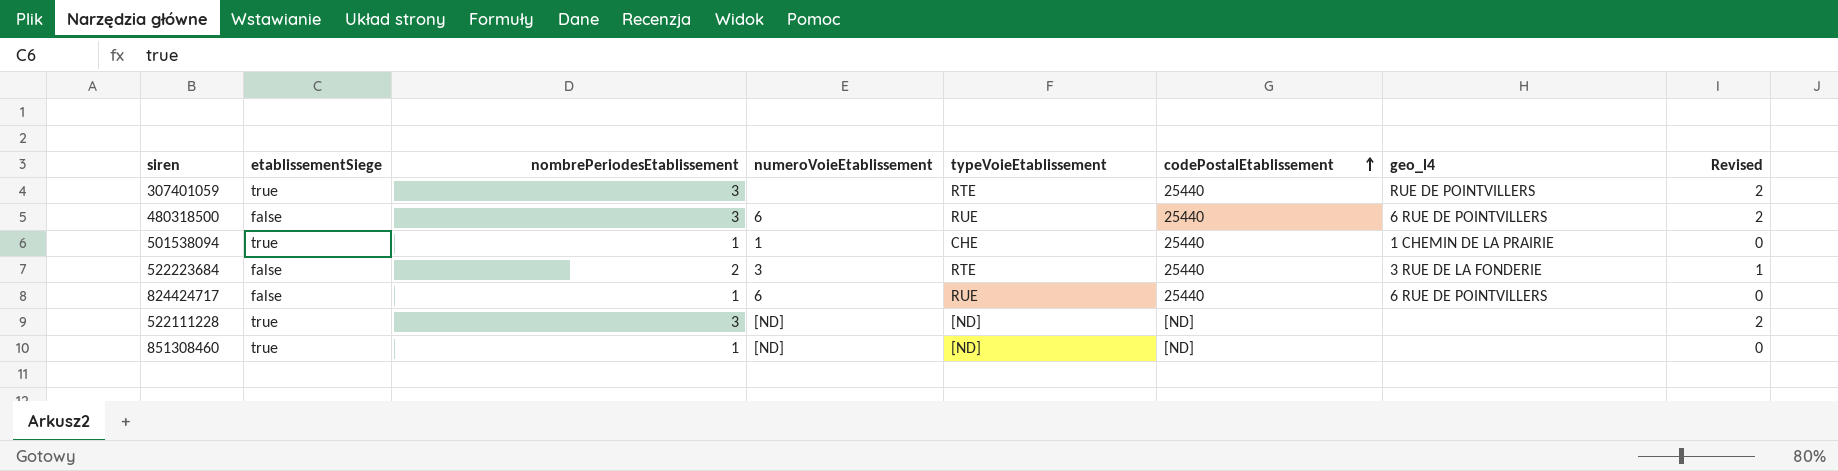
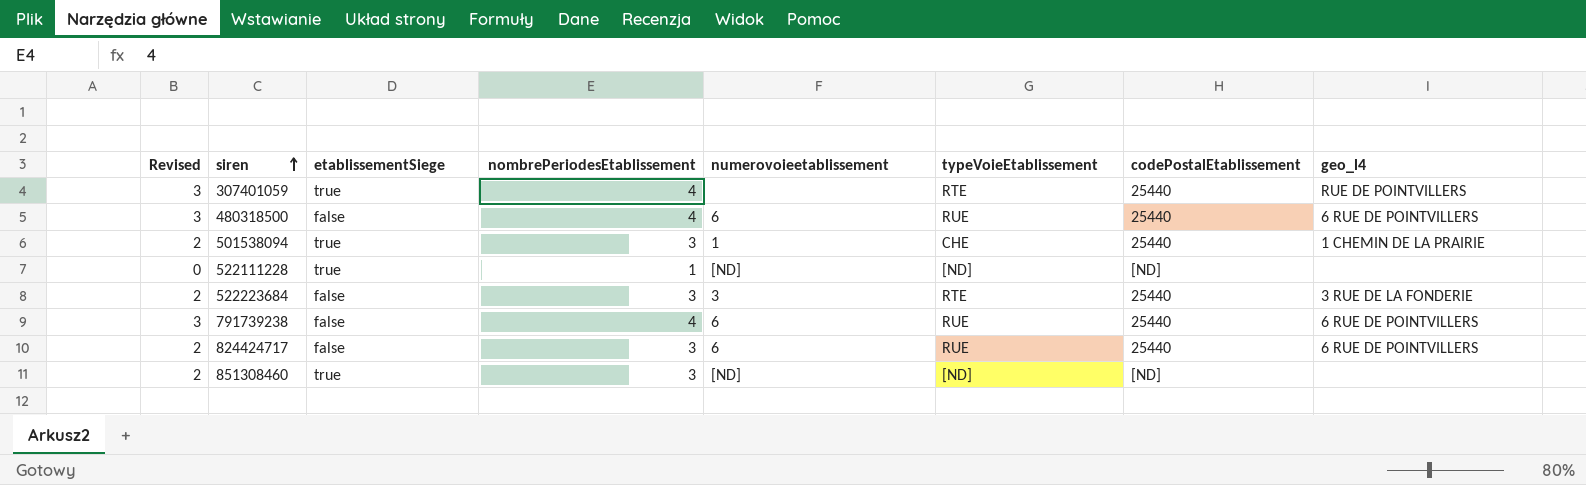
row order: codePostalEtablissement ascending -> siren ascending
column Revised | position: 8 -> 1
column name: numeroVoieEtablissement -> numerovoieetablissement
307401059 | Revised: 2 -> 3
307401059 | nombrePeriodesEtablissement: 3 -> 4
480318500 | Revised: 2 -> 3
480318500 | nombrePeriodesEtablissement: 3 -> 4
501538094 | Revised: 0 -> 2
501538094 | nombrePeriodesEtablissement: 1 -> 3
522111228 | Revised: 2 -> 0
522111228 | nombrePeriodesEtablissement: 3 -> 1
522223684 | Revised: 1 -> 2
522223684 | nombrePeriodesEtablissement: 2 -> 3
row 791739238: none -> 3 | false | 4 | 6 | RUE | 25440 | 6 RUE DE POINTVILLERS
824424717 | Revised: 0 -> 2
824424717 | nombrePeriodesEtablissement: 1 -> 3
851308460 | Revised: 0 -> 2
851308460 | nombrePeriodesEtablissement: 1 -> 3

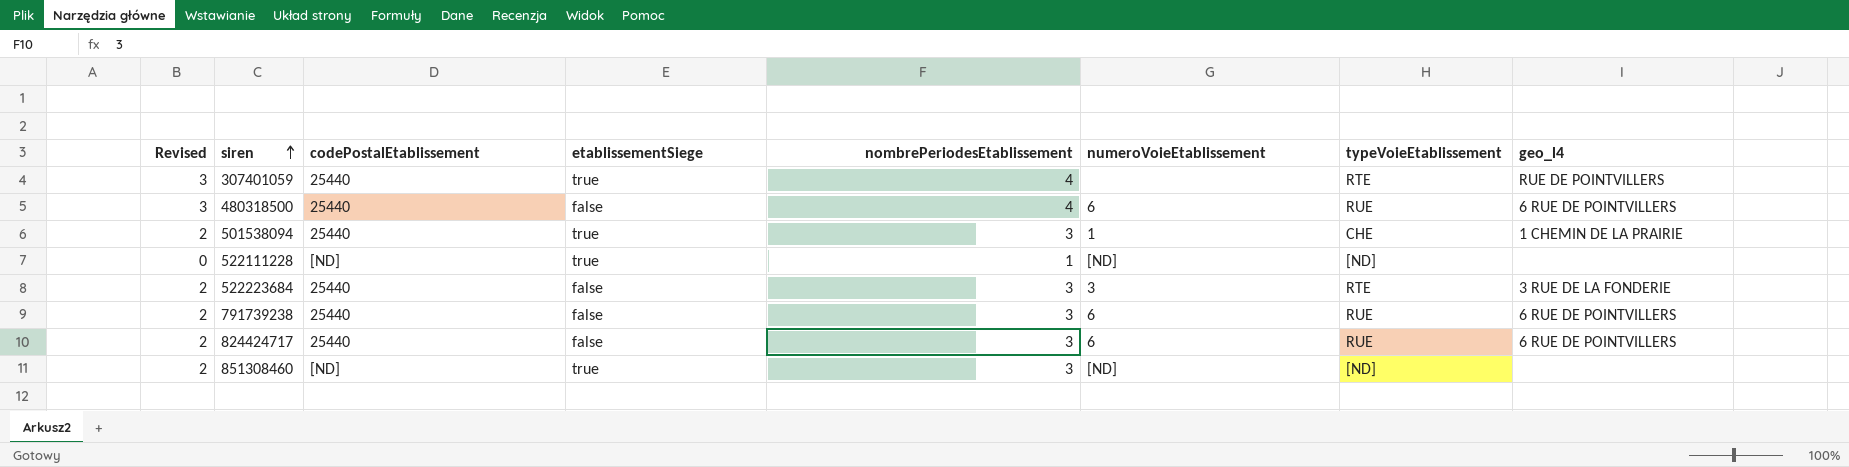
column codePostalEtablissement | position: 7 -> 3
column name: numerovoieetablissement -> numeroVoieEtablissement
791739238 | Revised: 3 -> 2
791739238 | nombrePeriodesEtablissement: 4 -> 3

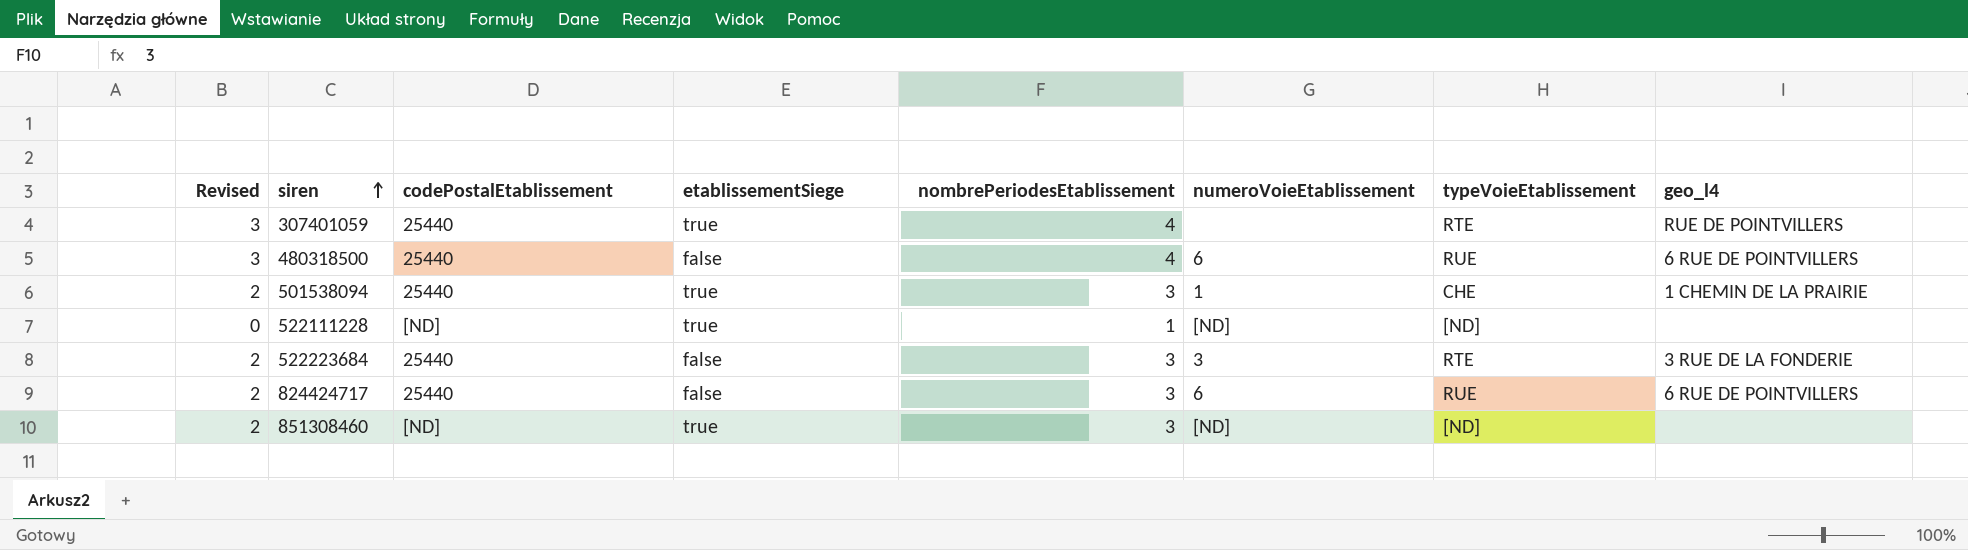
row 791739238: 2 | 25440 | false | 3 | 6 | RUE | 6 RUE DE POINTVILLERS -> none

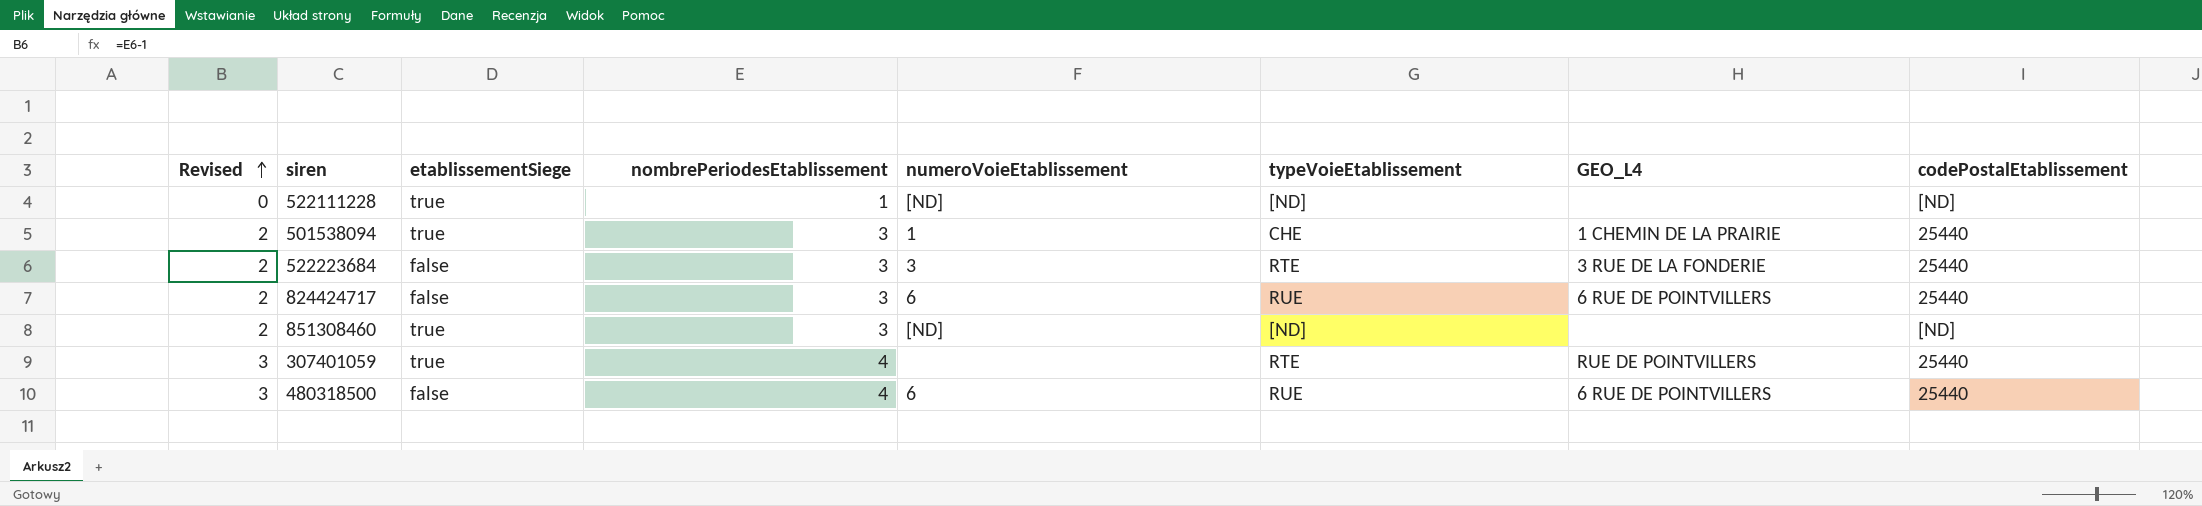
row order: siren ascending -> Revised ascending
column name: geo_l4 -> GEO_L4
column codePostalEtablissement | position: 3 -> 8

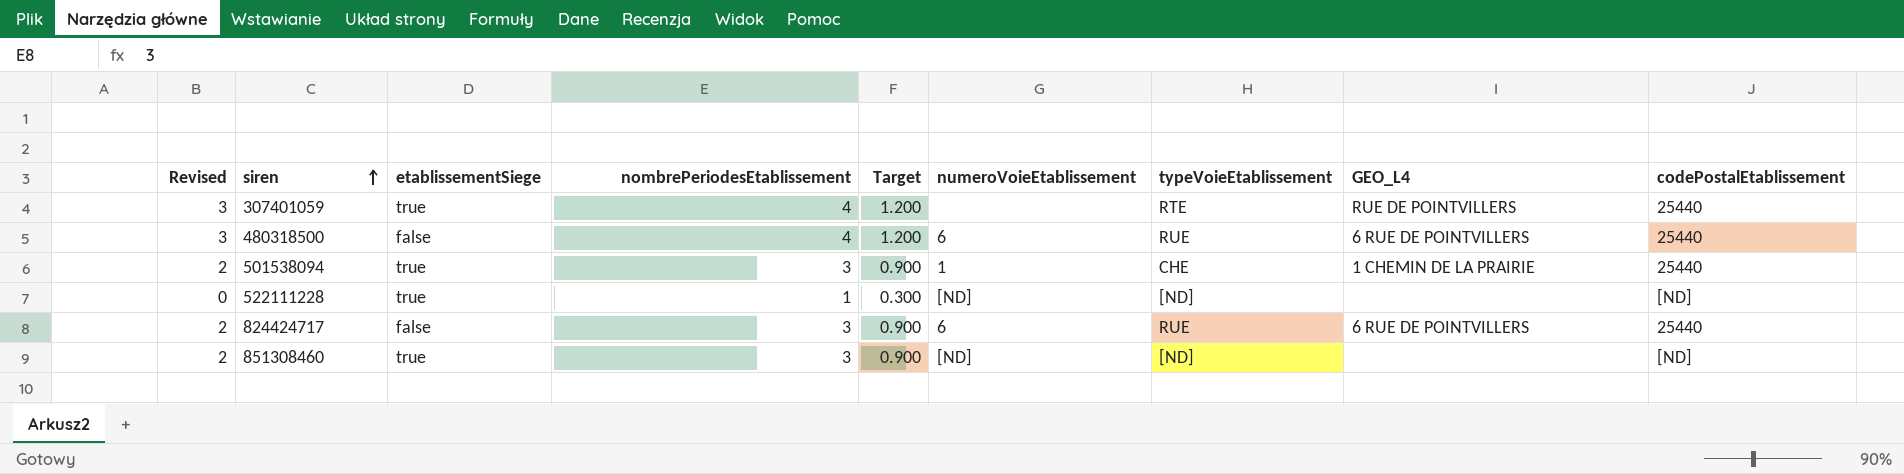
row order: Revised ascending -> siren ascending
column Target | formula: none -> [nombrePeriodesEtablissement] * 0.3
row 522223684: 2 | false | 3 | 3 | RTE | 3 RUE DE LA FONDERIE | 25440 -> none

